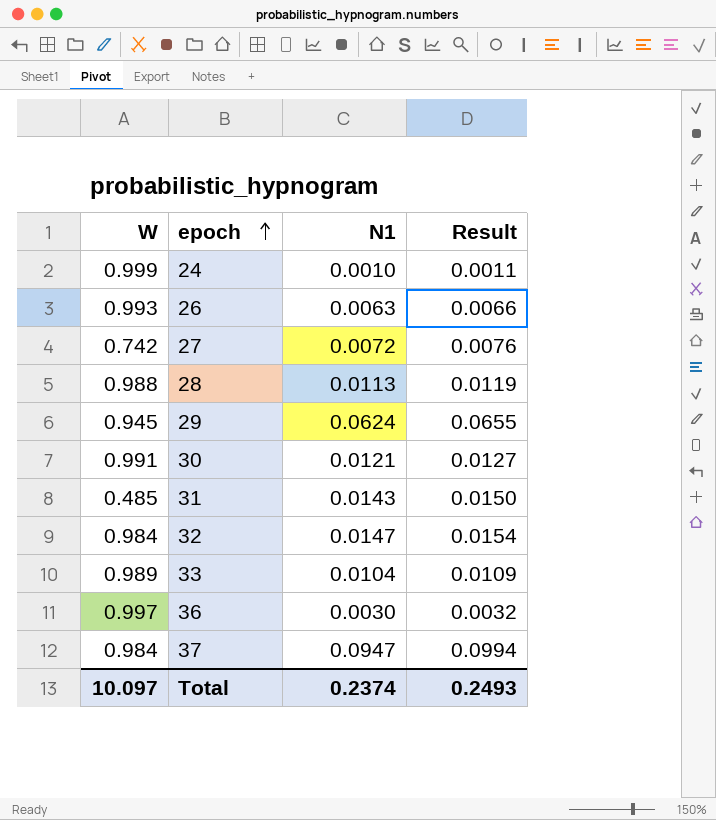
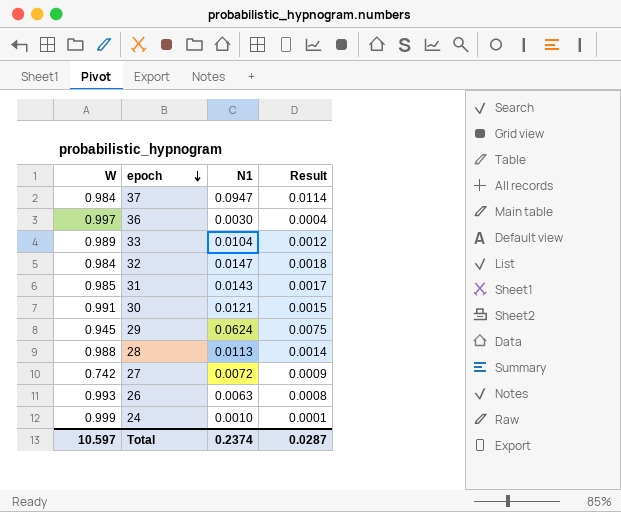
row order: epoch ascending -> epoch descending
column Result | formula: [N1] * 1.05 -> [N1] * 0.12
31 | W: 0.485 -> 0.985
Total | W: 10.097 -> 10.597
Total | Result: 0.2493 -> 0.0287

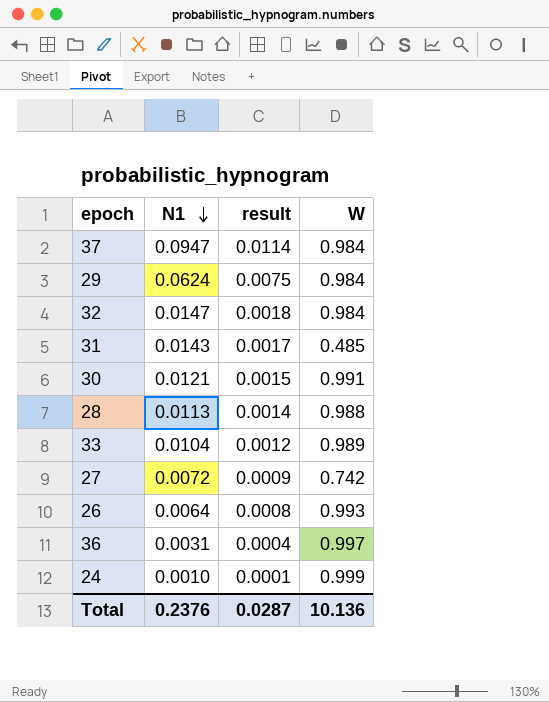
row order: epoch descending -> N1 descending
column name: Result -> result
column W | position: 1 -> 4
29 | W: 0.945 -> 0.984
31 | W: 0.985 -> 0.485
26 | N1: 0.0063 -> 0.0064
36 | N1: 0.0030 -> 0.0031
Total | N1: 0.2374 -> 0.2376
Total | W: 10.597 -> 10.136

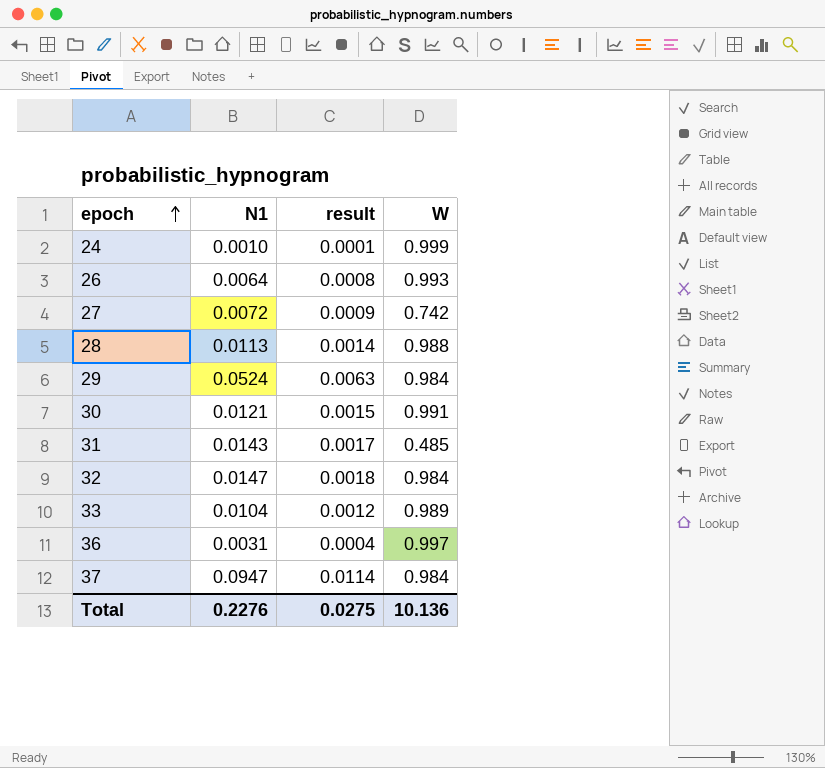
row order: N1 descending -> epoch ascending
29 | N1: 0.0624 -> 0.0524
29 | result: 0.0075 -> 0.0063
Total | N1: 0.2376 -> 0.2276
Total | result: 0.0287 -> 0.0275

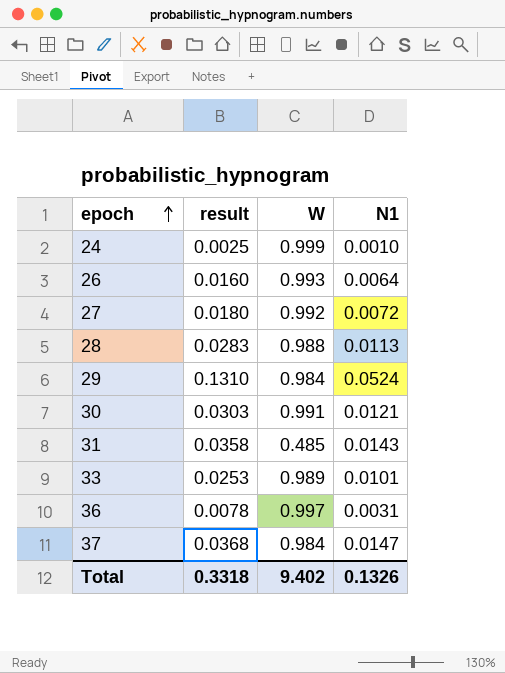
column result | formula: [N1] * 0.12 -> [N1] * 2.5
column N1 | position: 2 -> 4
row 32: 0.0147 | 0.0018 | 0.984 -> none
27 | W: 0.742 -> 0.992
33 | N1: 0.0104 -> 0.0101
37 | N1: 0.0947 -> 0.0147
Total | result: 0.0275 -> 0.3318
Total | W: 10.136 -> 9.402
Total | N1: 0.2276 -> 0.1326

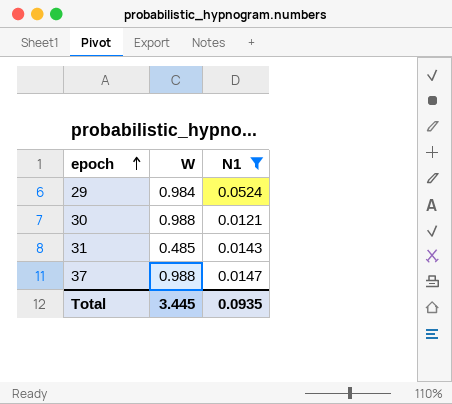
filter: none -> N1 >= 0.0121
column result | formula: [N1] * 2.5 -> none
30 | W: 0.991 -> 0.988
37 | W: 0.984 -> 0.988
Total | W: 9.402 -> 3.445
Total | N1: 0.1326 -> 0.0935

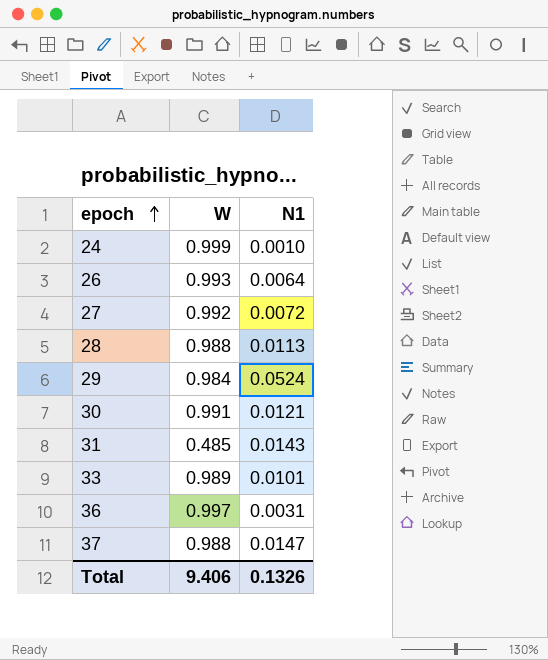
filter: N1 >= 0.0121 -> none
30 | W: 0.988 -> 0.991
Total | W: 3.445 -> 9.406
Total | N1: 0.0935 -> 0.1326

